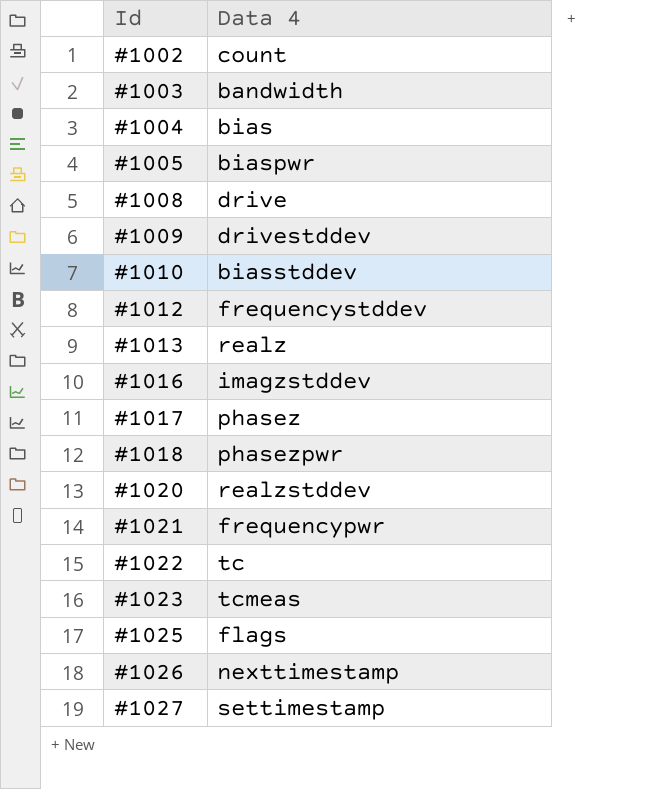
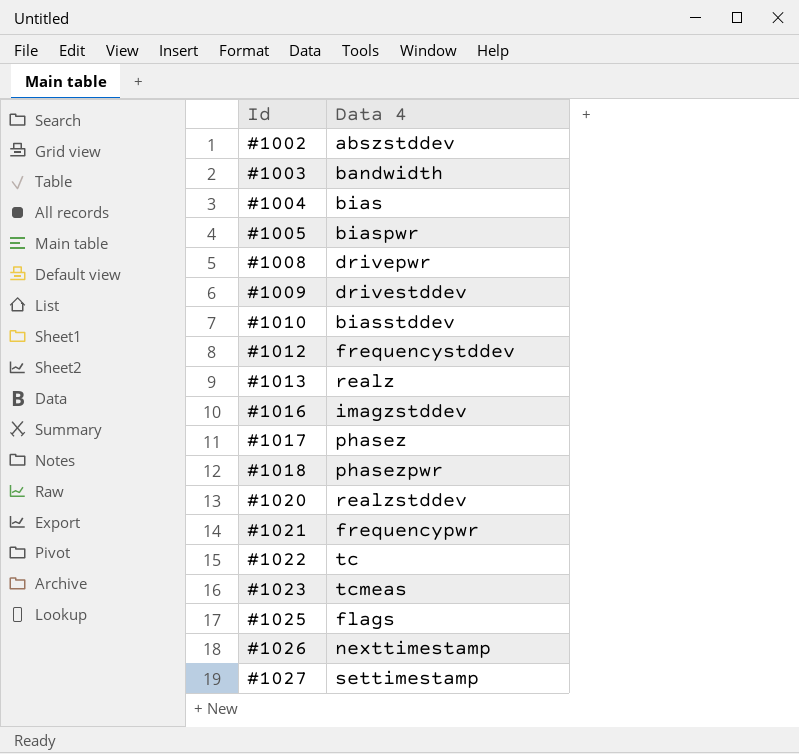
#1002 | Data 4: count -> abszstddev
#1008 | Data 4: drive -> drivepwr

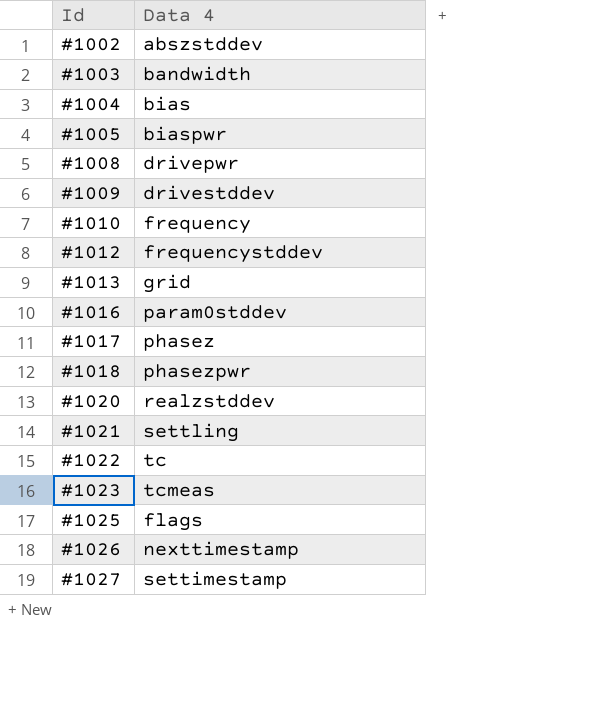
#1010 | Data 4: biasstddev -> frequency
#1013 | Data 4: realz -> grid
#1016 | Data 4: imagzstddev -> param0stddev
#1021 | Data 4: frequencypwr -> settling

